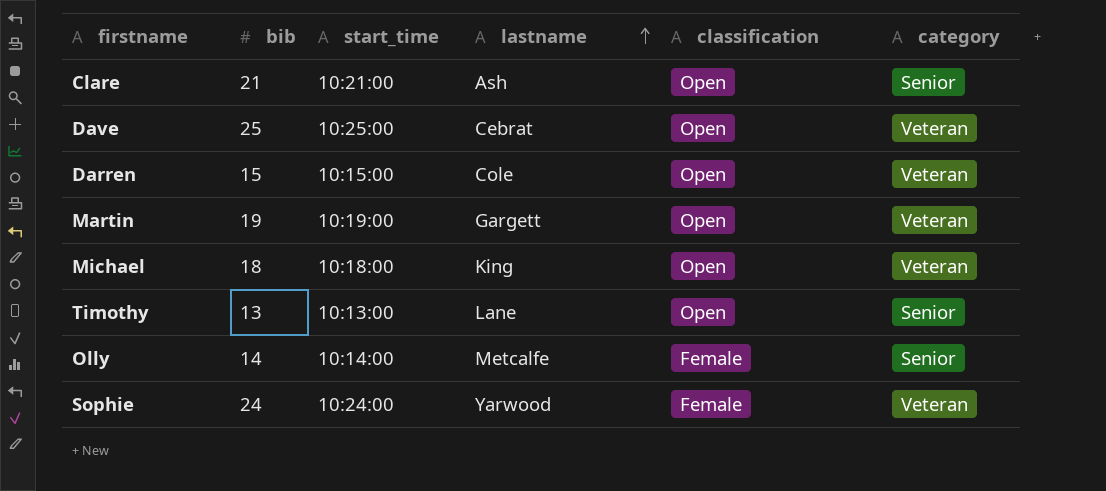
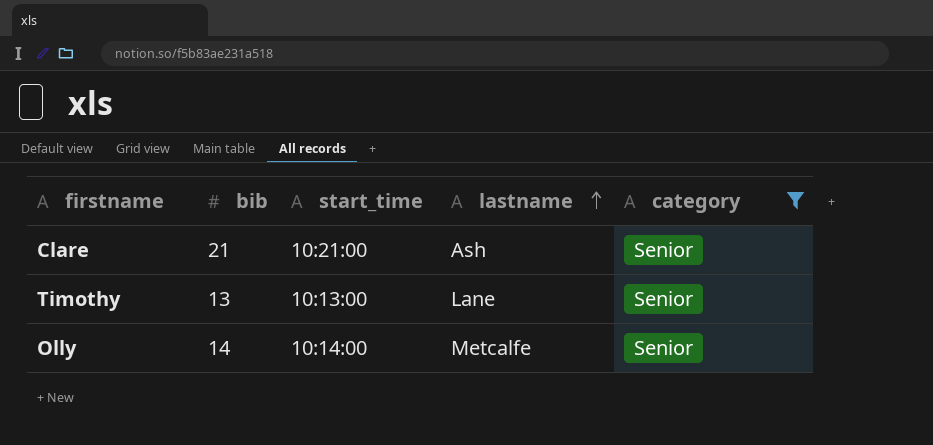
filter: none -> category = Senior
column classification | position: 5 -> none

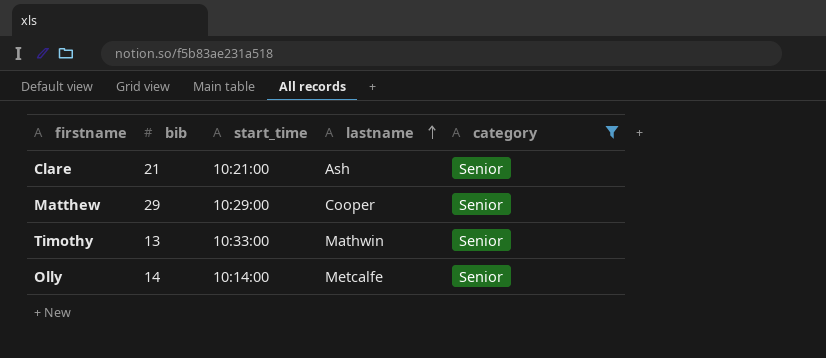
row Matthew: none -> 29 | 10:29:00 | Cooper | Senior
Timothy | start_time: 10:13:00 -> 10:33:00
Timothy | lastname: Lane -> Mathwin

